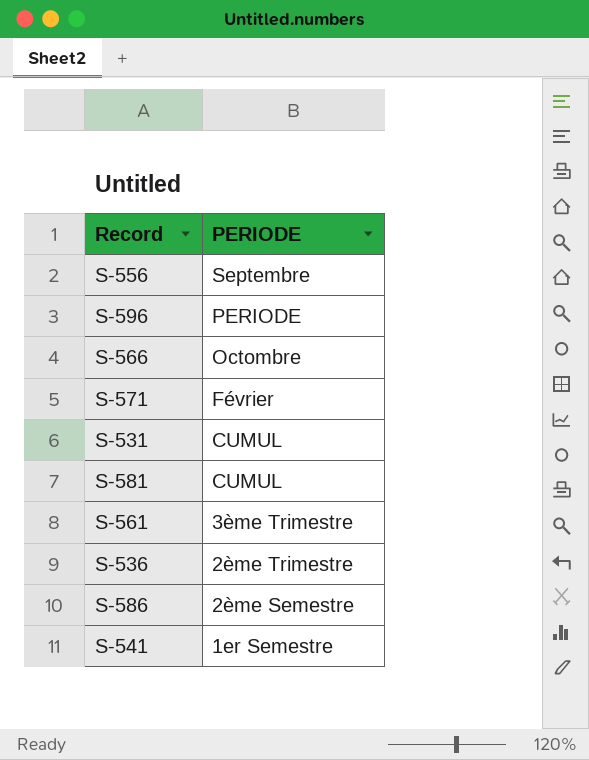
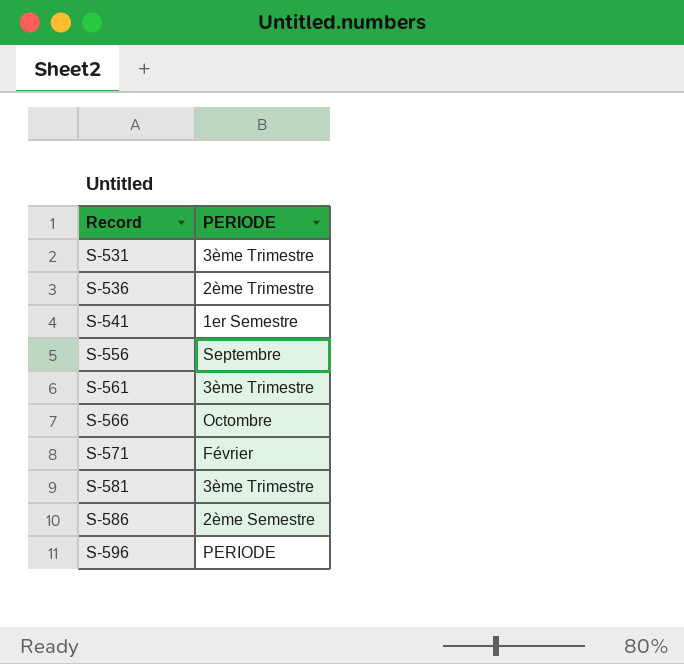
row order: PERIODE descending -> Record ascending
S-531 | PERIODE: CUMUL -> 3ème Trimestre
S-581 | PERIODE: CUMUL -> 3ème Trimestre

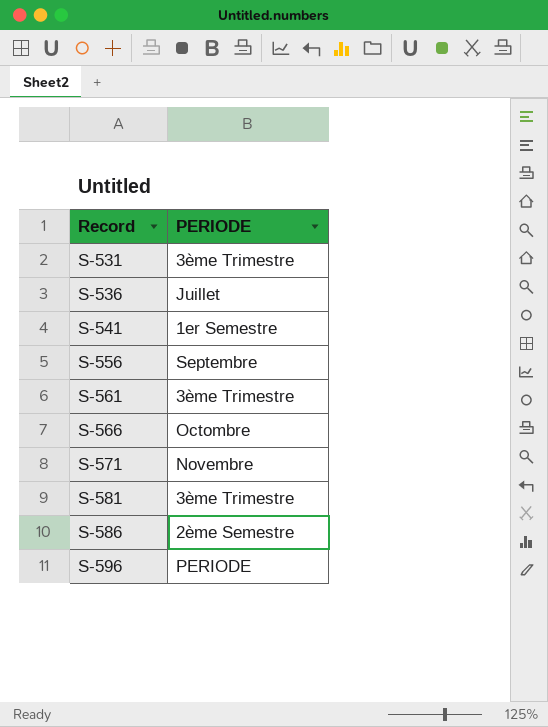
S-536 | PERIODE: 2ème Trimestre -> Juillet
S-571 | PERIODE: Février -> Novembre

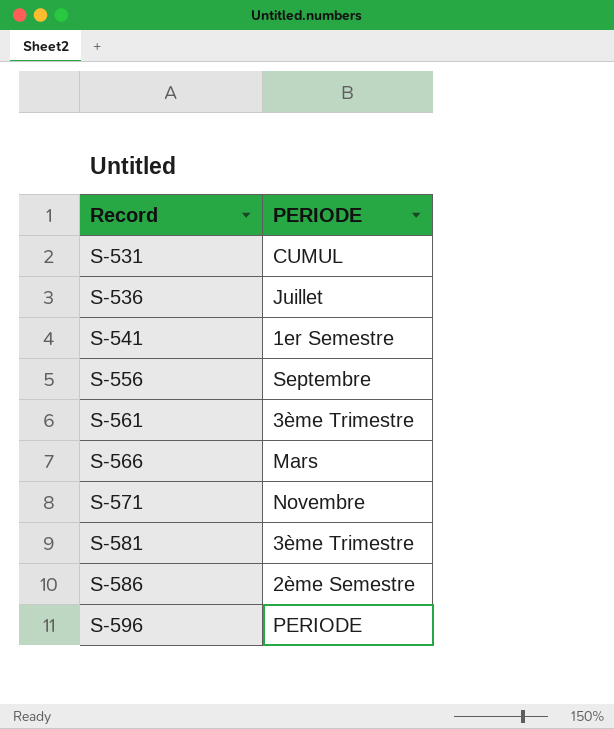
S-531 | PERIODE: 3ème Trimestre -> CUMUL
S-566 | PERIODE: Octombre -> Mars

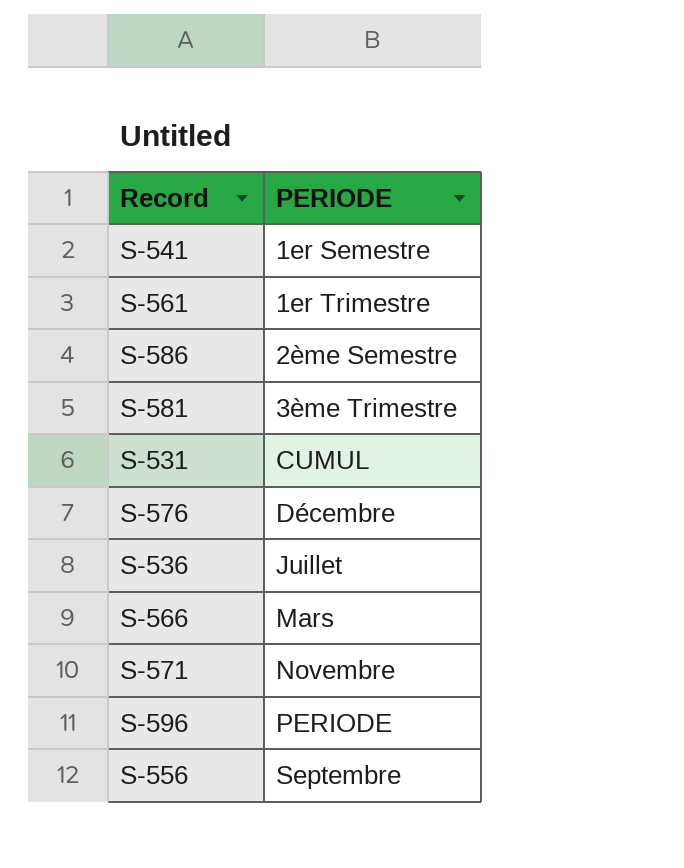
row order: Record ascending -> PERIODE ascending
S-561 | PERIODE: 3ème Trimestre -> 1er Trimestre
row S-576: none -> Décembre

